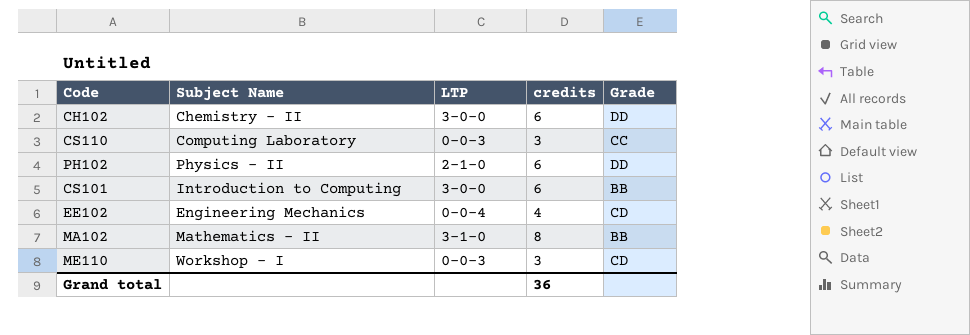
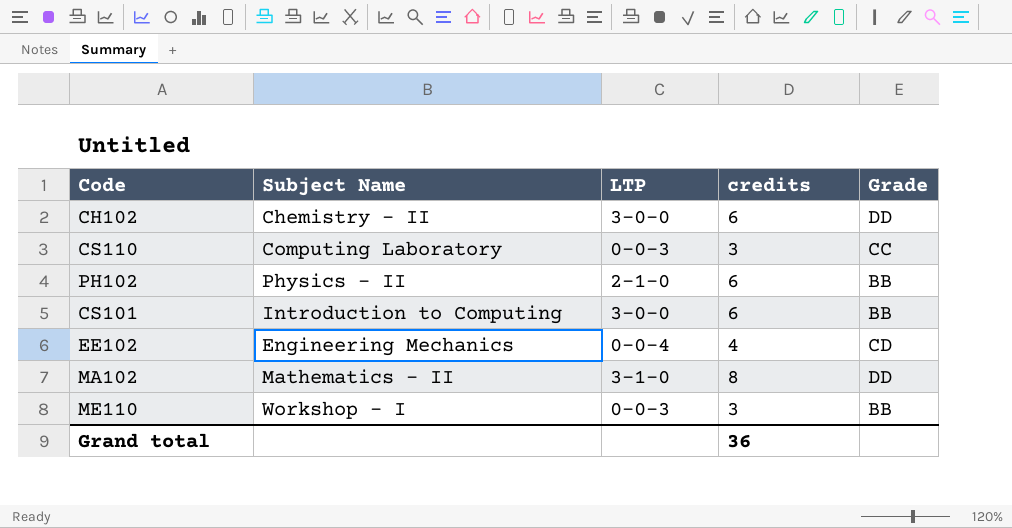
PH102 | Grade: DD -> BB
MA102 | Grade: BB -> DD
ME110 | Grade: CD -> BB

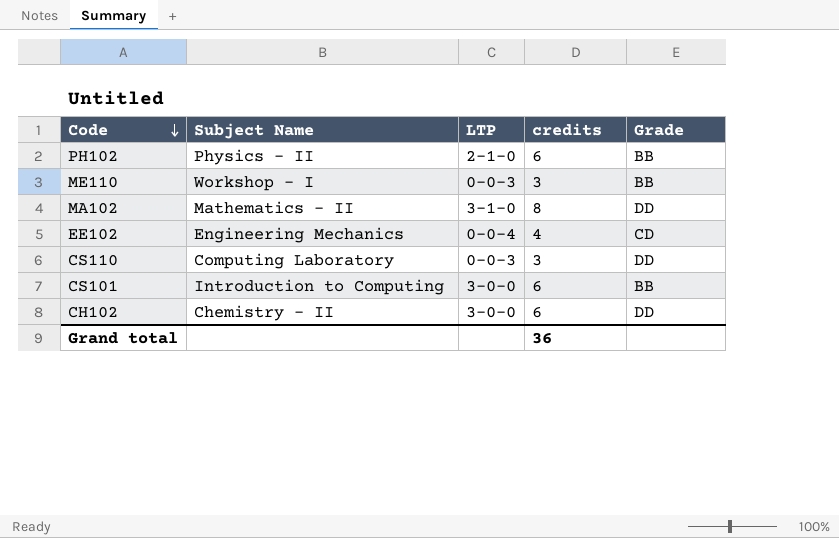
row order: none -> Code descending
CS110 | Grade: CC -> DD

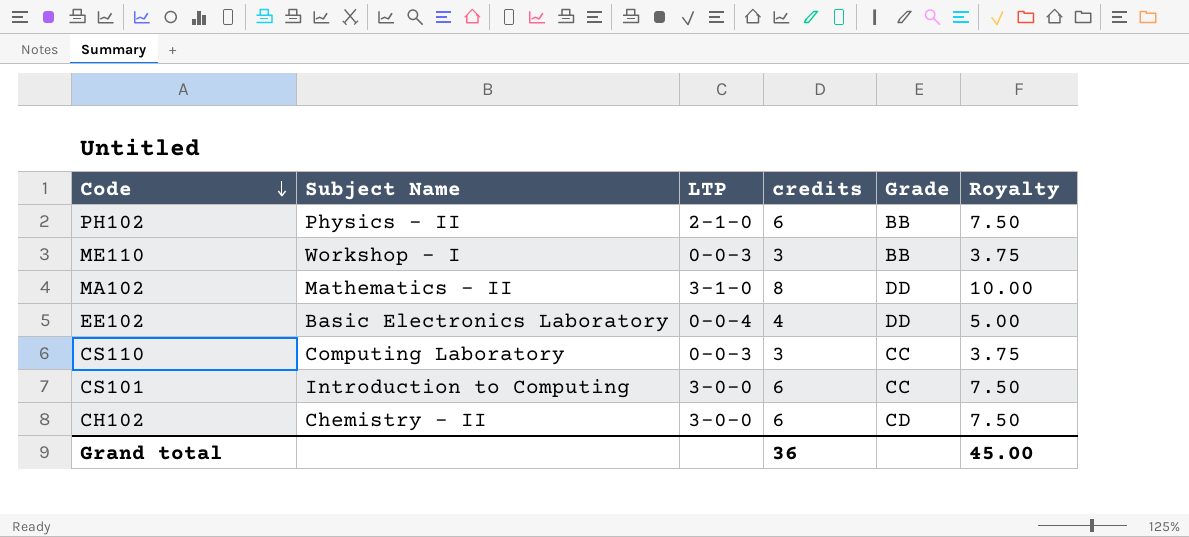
column Royalty | formula: none -> [credits] * 1.25
EE102 | Subject Name: Engineering Mechanics -> Basic Electronics Laboratory
EE102 | Grade: CD -> DD
CS110 | Grade: DD -> CC
CS101 | Grade: BB -> CC
CH102 | Grade: DD -> CD

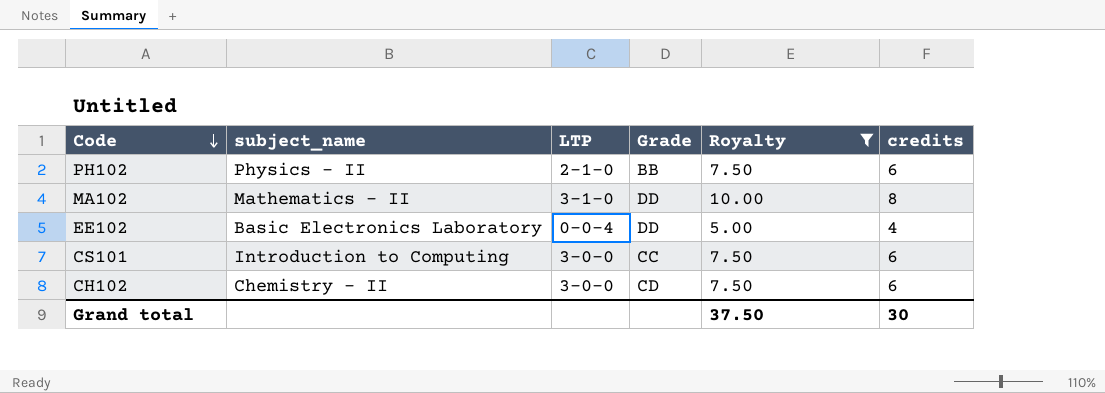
filter: none -> Royalty != 3.75
column name: Subject Name -> subject_name
column credits | position: 4 -> 6
Grand total | Royalty: 45.00 -> 37.50
Grand total | credits: 36 -> 30

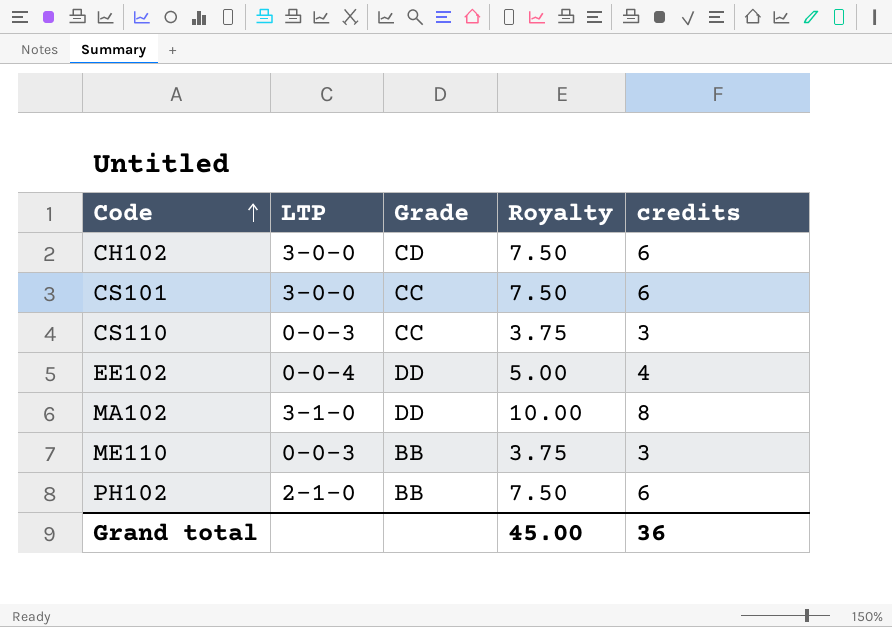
filter: Royalty != 3.75 -> none
row order: Code descending -> Code ascending
column subject_name | position: 2 -> none
Grand total | Royalty: 37.50 -> 45.00
Grand total | credits: 30 -> 36

